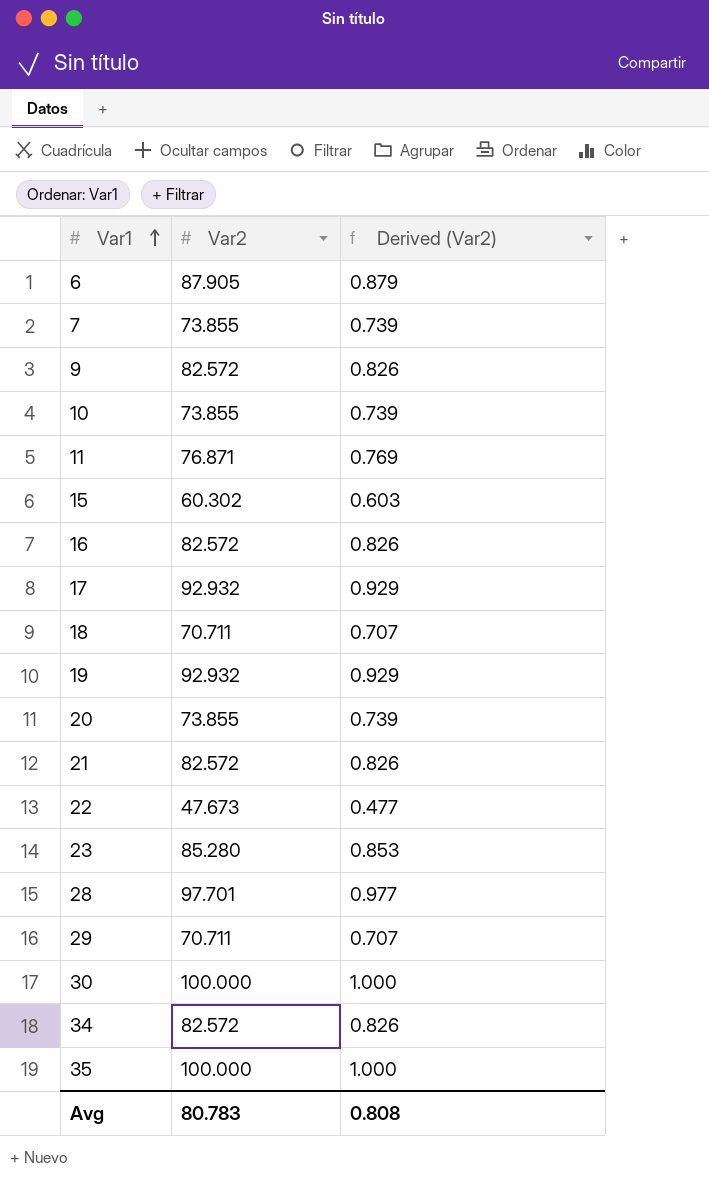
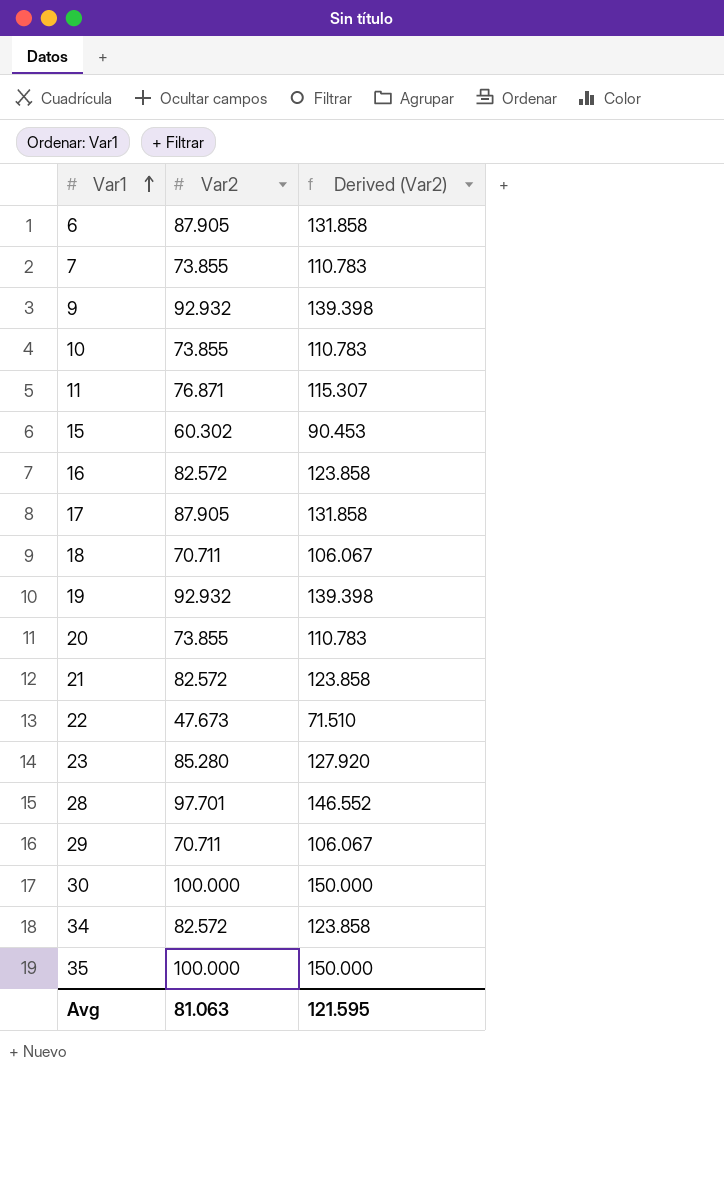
column Derived (Var2) | formula: [Var2] * 0.01 -> [Var2] * 1.5
9 | Var2: 82.572 -> 92.932
17 | Var2: 92.932 -> 87.905
Avg | Var2: 80.783 -> 81.063
Avg | Derived (Var2): 0.808 -> 121.595

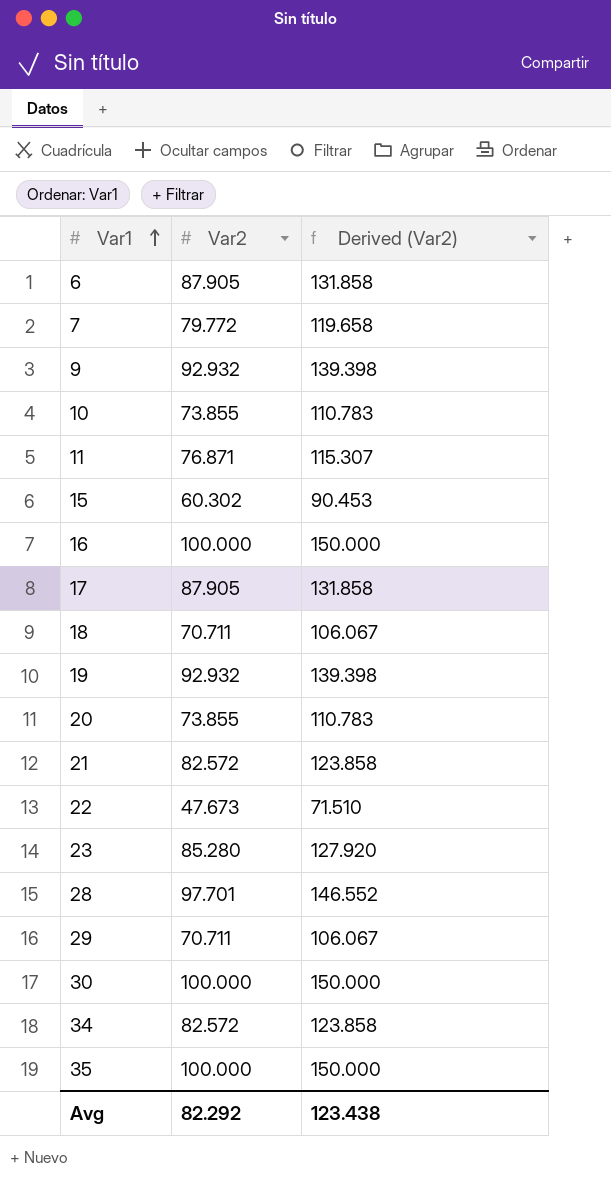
7 | Var2: 73.855 -> 79.772
7 | Derived (Var2): 110.783 -> 119.658
16 | Var2: 82.572 -> 100.000
16 | Derived (Var2): 123.858 -> 150.000
Avg | Var2: 81.063 -> 82.292
Avg | Derived (Var2): 121.595 -> 123.438

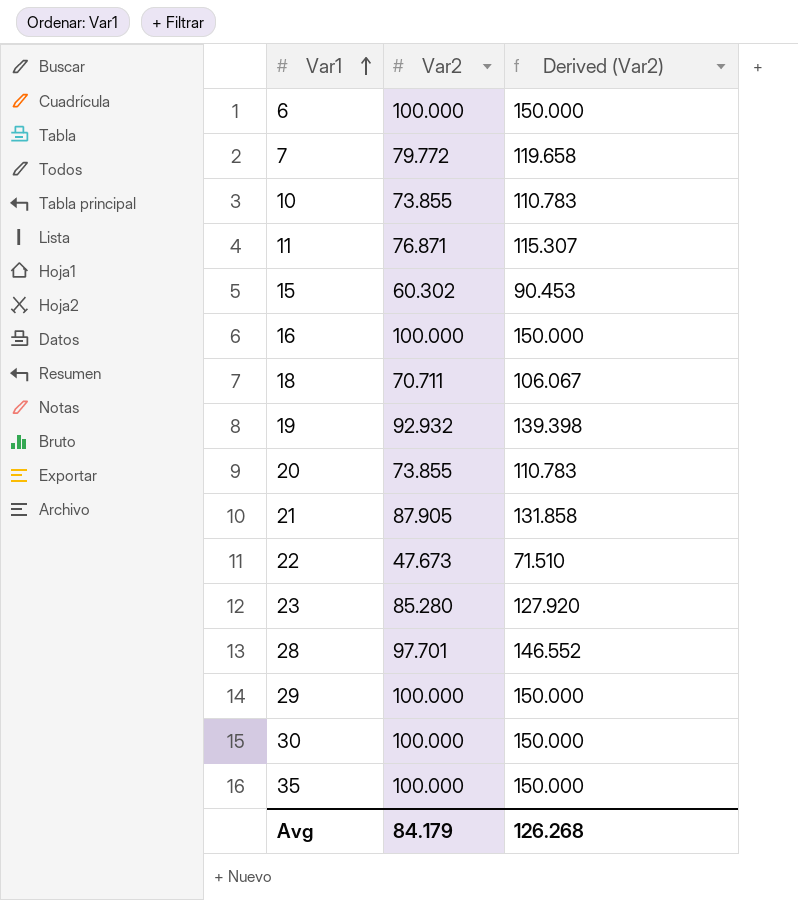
row 9: 92.932 | 139.398 -> none
row 17: 87.905 | 131.858 -> none
row 34: 82.572 | 123.858 -> none
6 | Var2: 87.905 -> 100.000
6 | Derived (Var2): 131.858 -> 150.000
21 | Var2: 82.572 -> 87.905
21 | Derived (Var2): 123.858 -> 131.858
29 | Var2: 70.711 -> 100.000
29 | Derived (Var2): 106.067 -> 150.000
Avg | Var2: 82.292 -> 84.179
Avg | Derived (Var2): 123.438 -> 126.268

